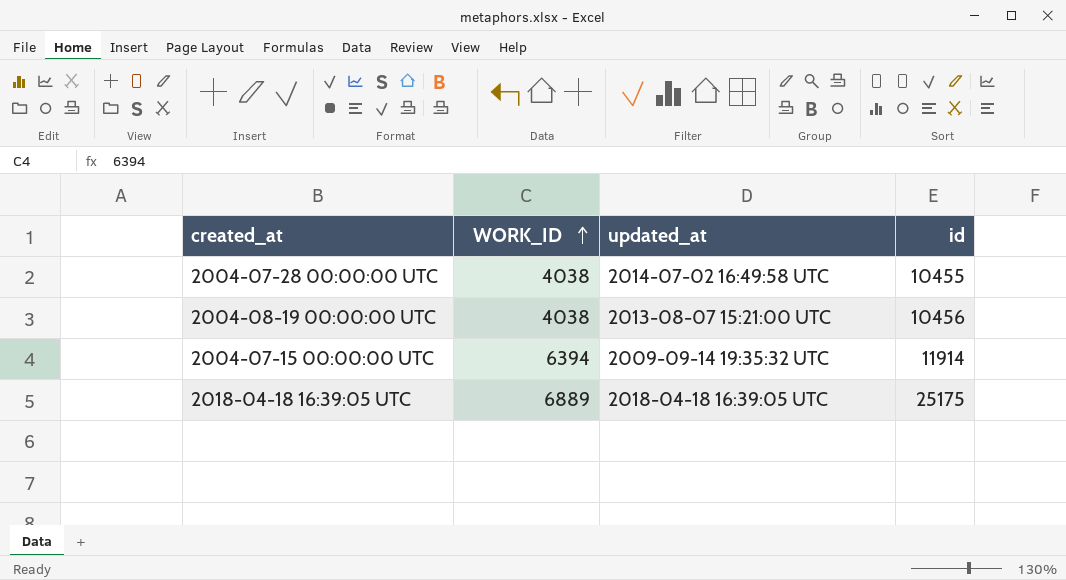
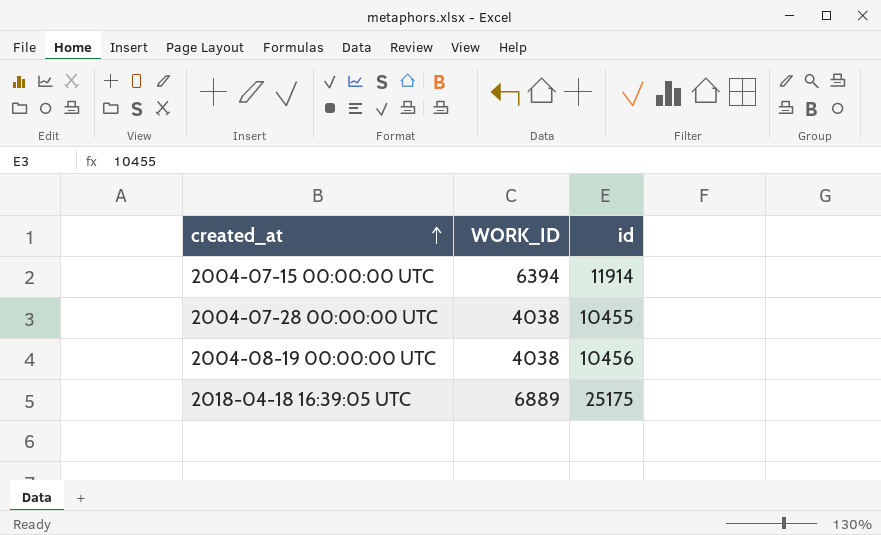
row order: WORK_ID ascending -> created_at ascending
column updated_at | position: 3 -> none

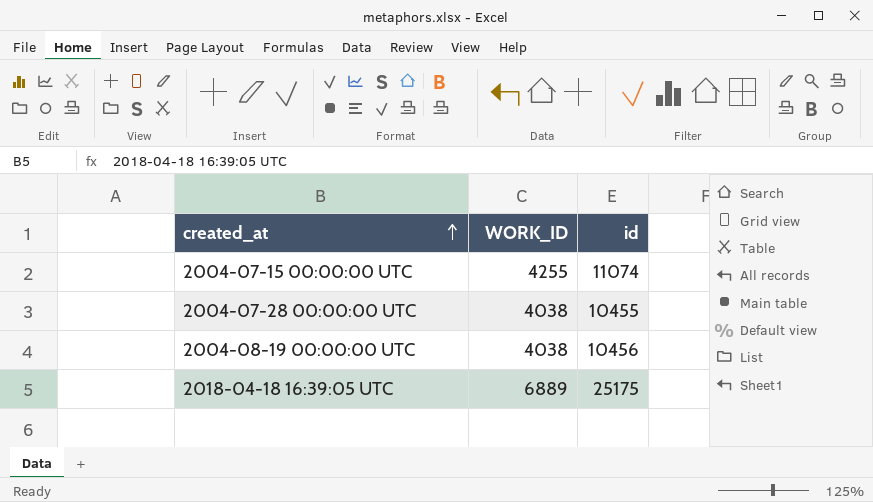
2004-07-15 00:00:00 UTC | WORK_ID: 6394 -> 4255
2004-07-15 00:00:00 UTC | id: 11914 -> 11074

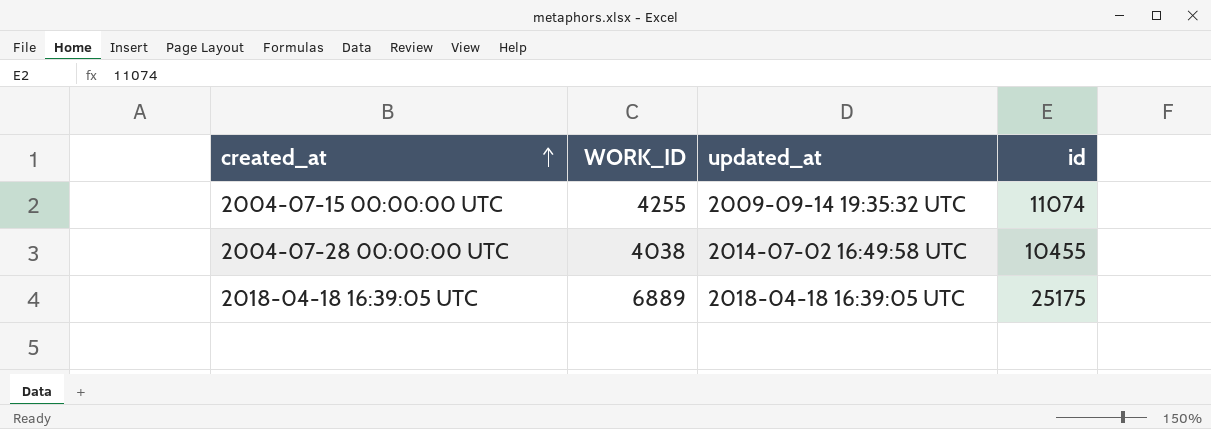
column updated_at | position: none -> 3
row 2004-08-19 00:00:00 UTC: 4038 | 10456 -> none

